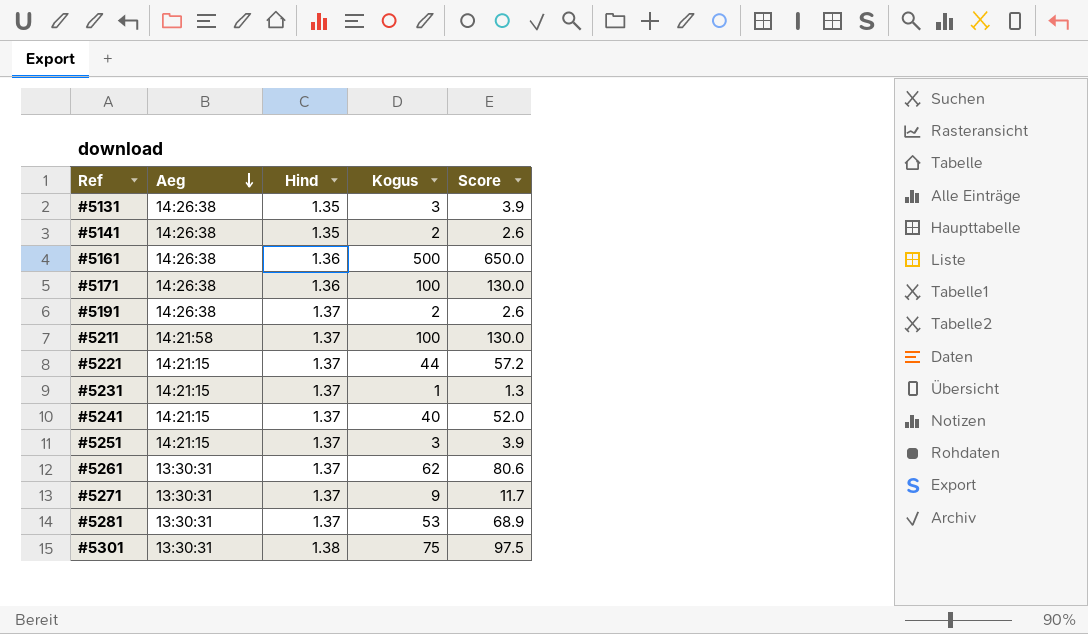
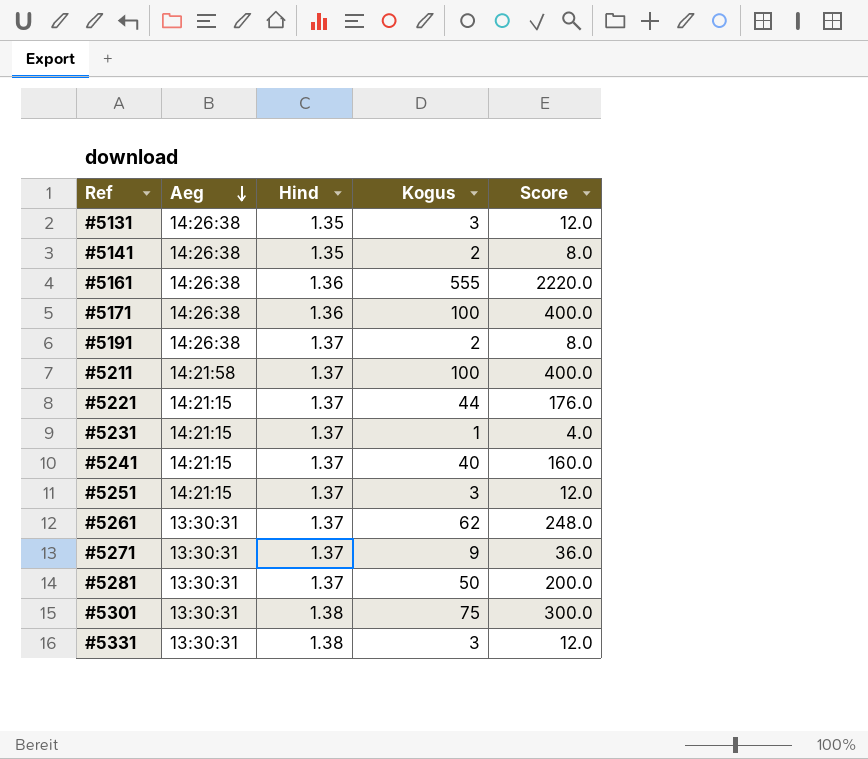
column Score | formula: [Kogus] * 1.3 -> [Kogus] * 4
#5161 | Kogus: 500 -> 555
#5281 | Kogus: 53 -> 50
row #5331: none -> 13:30:31 | 1.38 | 3 | 12.0

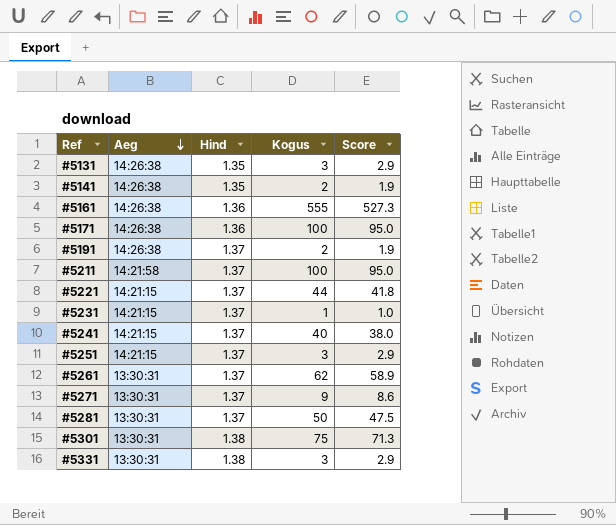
column Score | formula: [Kogus] * 4 -> [Kogus] * 0.95

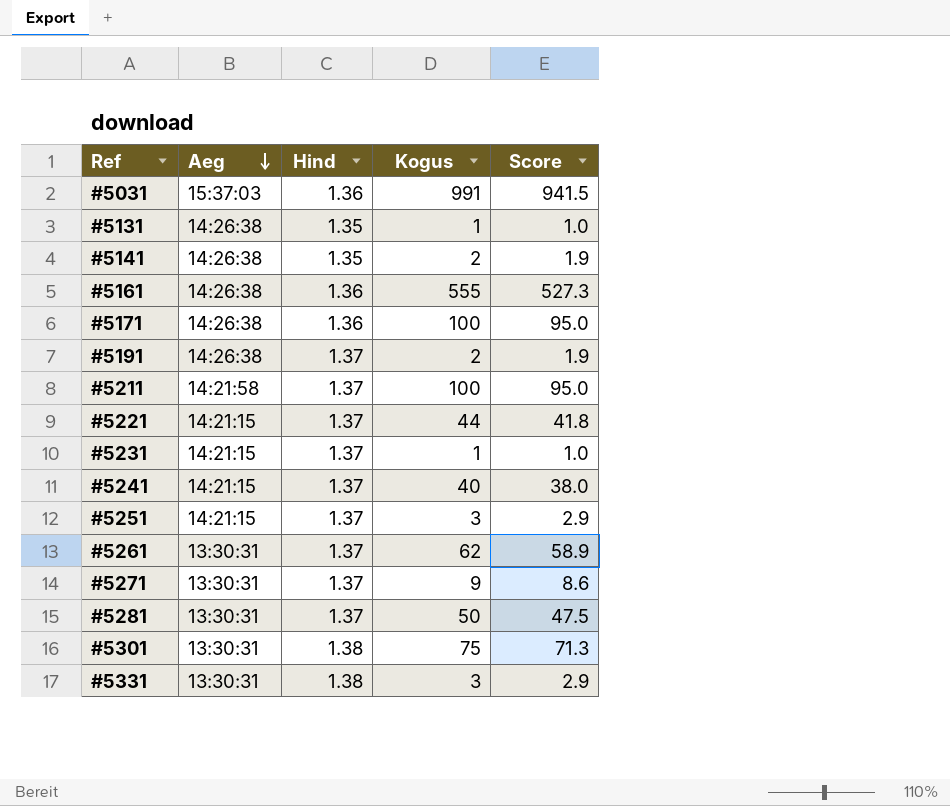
row #5031: none -> 15:37:03 | 1.36 | 991 | 941.5
#5131 | Kogus: 3 -> 1
#5131 | Score: 2.9 -> 1.0

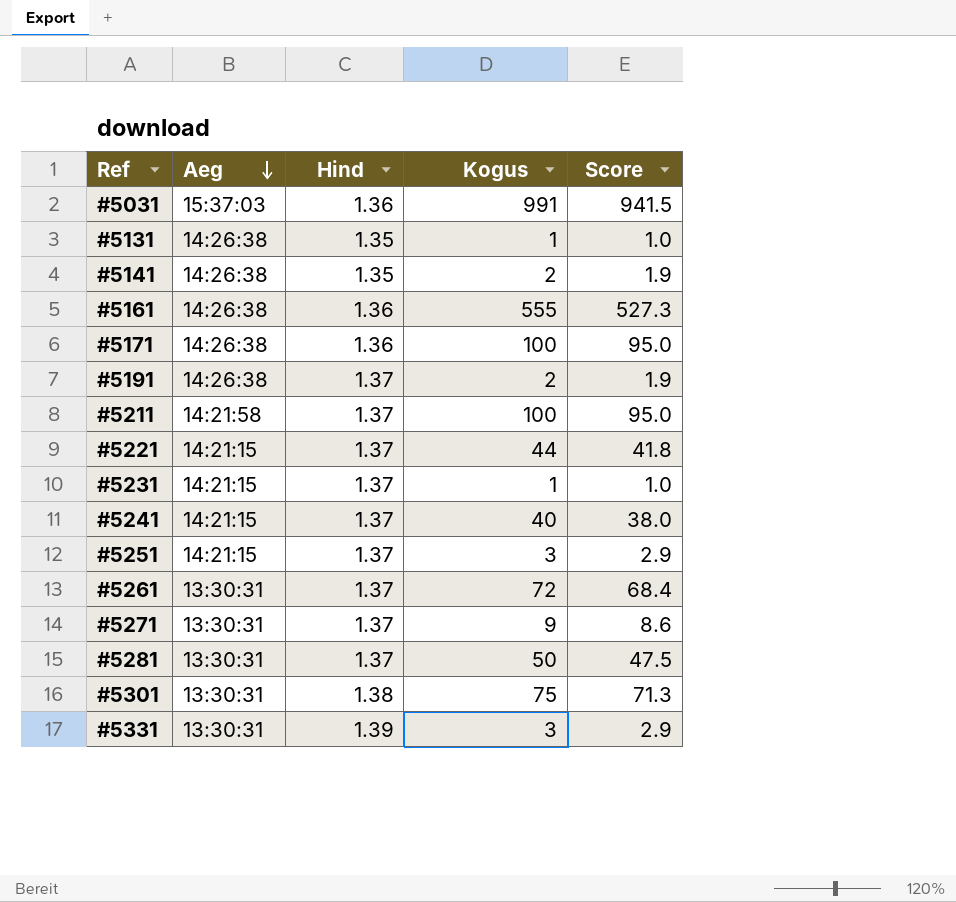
#5261 | Kogus: 62 -> 72
#5261 | Score: 58.9 -> 68.4
#5331 | Hind: 1.38 -> 1.39

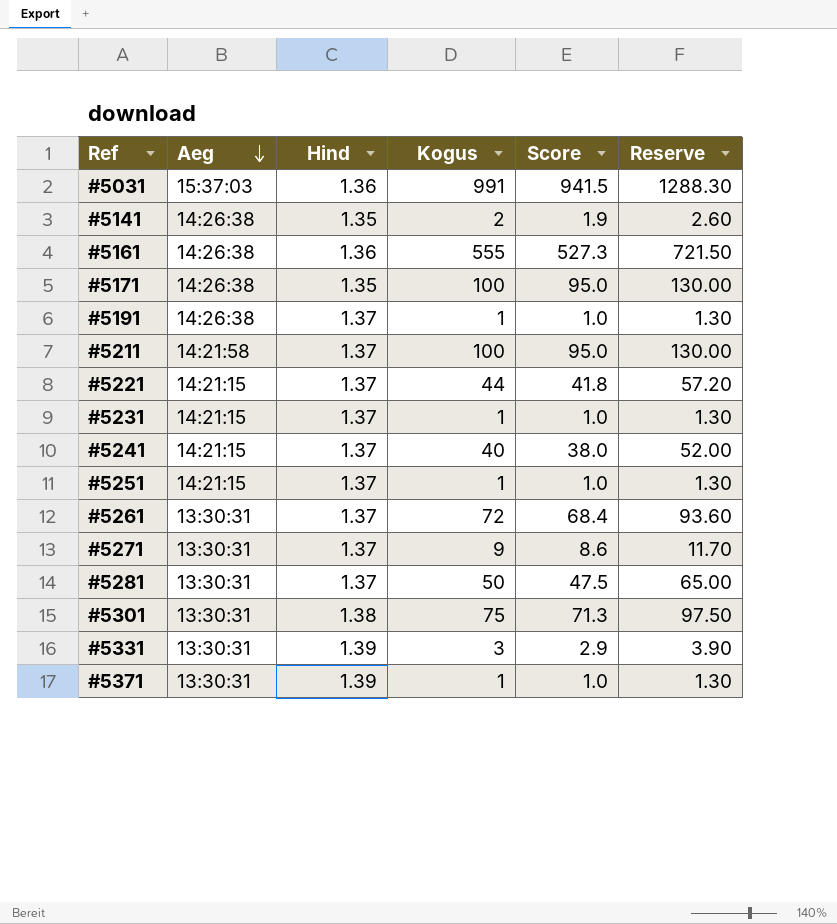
column Reserve | formula: none -> [Kogus] * 1.3
row #5131: 14:26:38 | 1.35 | 1 | 1.0 -> none
#5171 | Hind: 1.36 -> 1.35
#5191 | Kogus: 2 -> 1
#5191 | Score: 1.9 -> 1.0
#5251 | Kogus: 3 -> 1
#5251 | Score: 2.9 -> 1.0
row #5371: none -> 13:30:31 | 1.39 | 1 | 1.0 | 1.30

